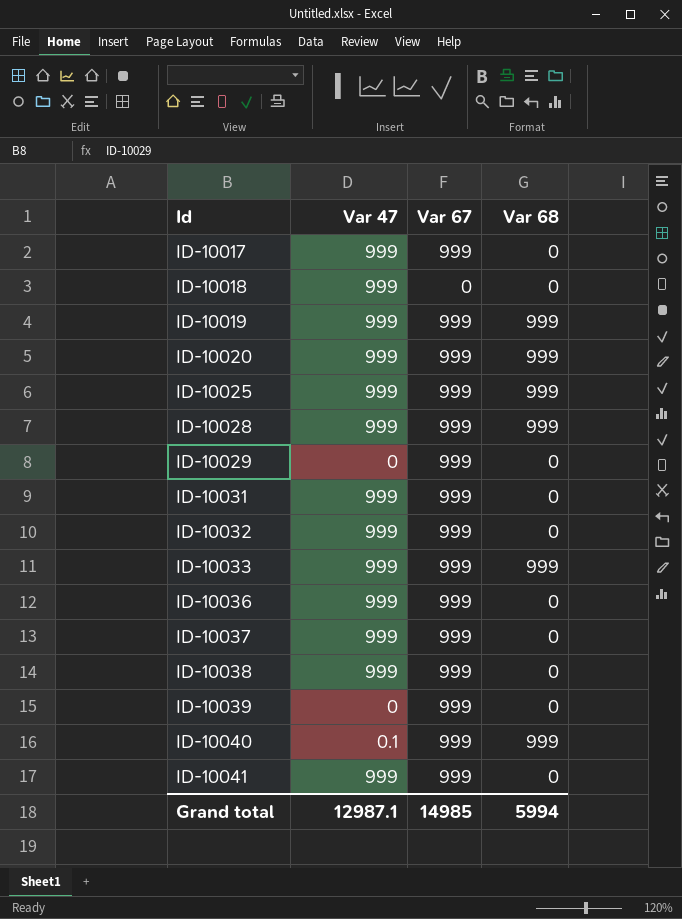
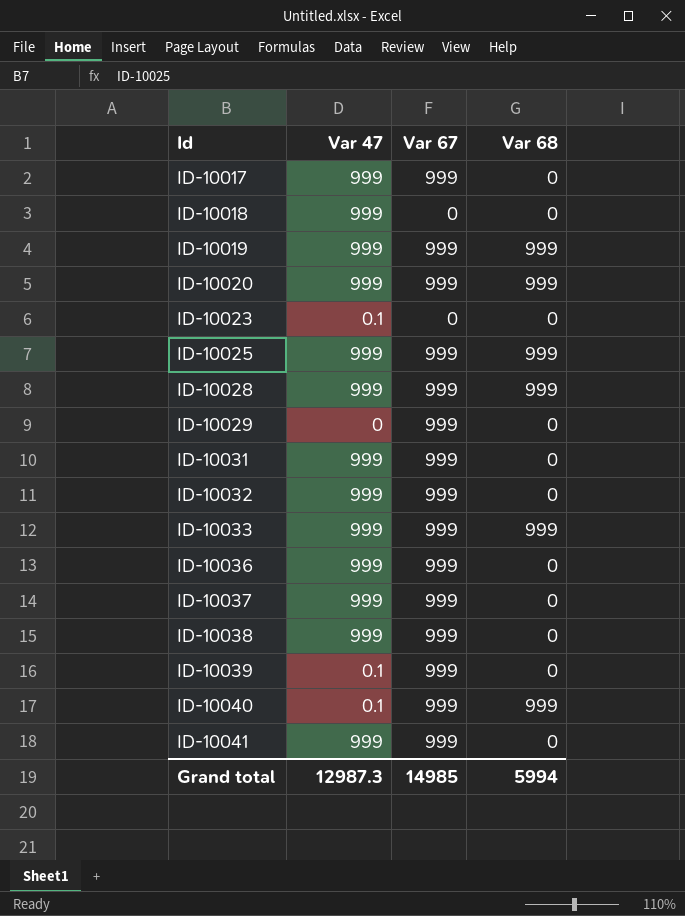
row ID-10023: none -> 0.1 | 0 | 0
ID-10039 | Var 47: 0 -> 0.1
Grand total | Var 47: 12987.1 -> 12987.3

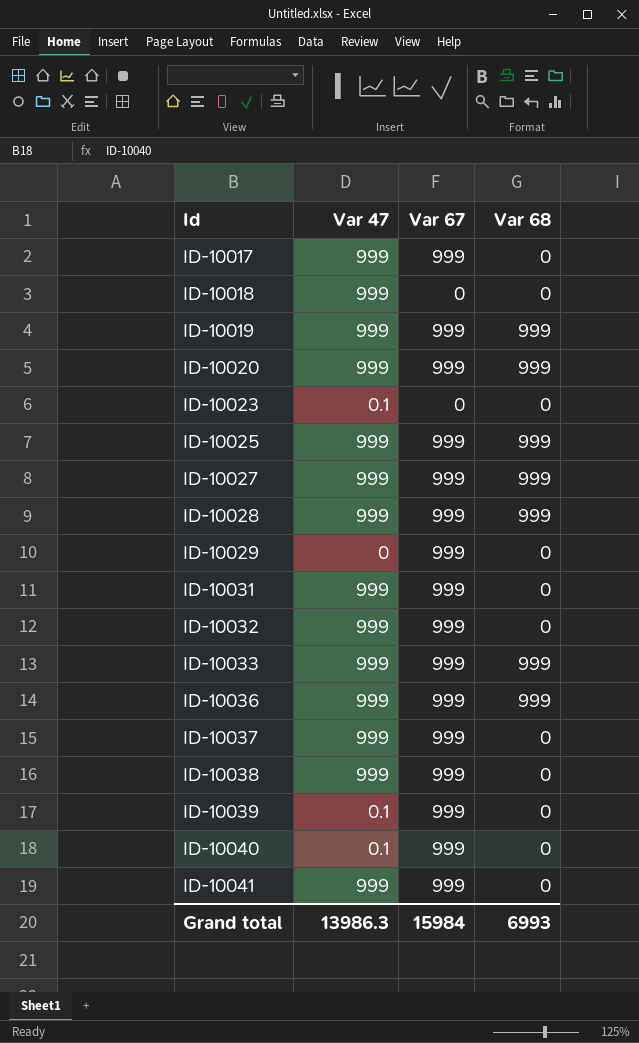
row ID-10027: none -> 999 | 999 | 999
ID-10036 | Var 68: 0 -> 999
ID-10040 | Var 68: 999 -> 0
Grand total | Var 47: 12987.3 -> 13986.3
Grand total | Var 67: 14985 -> 15984
Grand total | Var 68: 5994 -> 6993

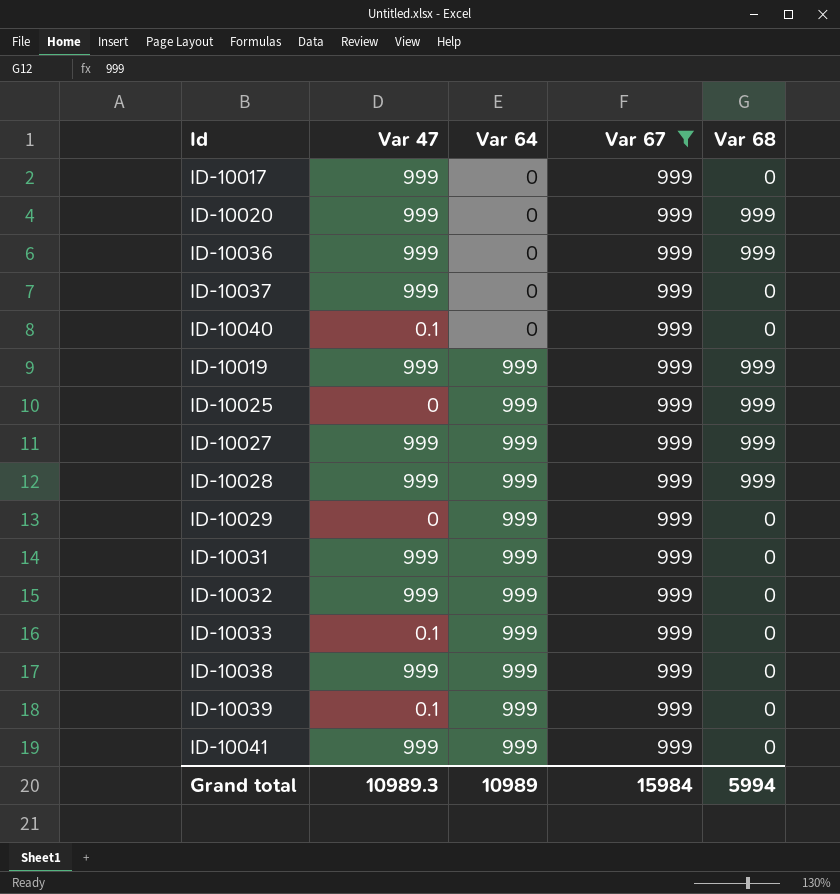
filter: none -> Var 67 = 999
row order: Id ascending -> Var 64 ascending
column Var 64 | position: none -> 3
ID-10025 | Var 47: 999 -> 0
ID-10033 | Var 47: 999 -> 0.1
ID-10033 | Var 68: 999 -> 0
Grand total | Var 47: 13986.3 -> 10989.3
Grand total | Var 68: 6993 -> 5994

